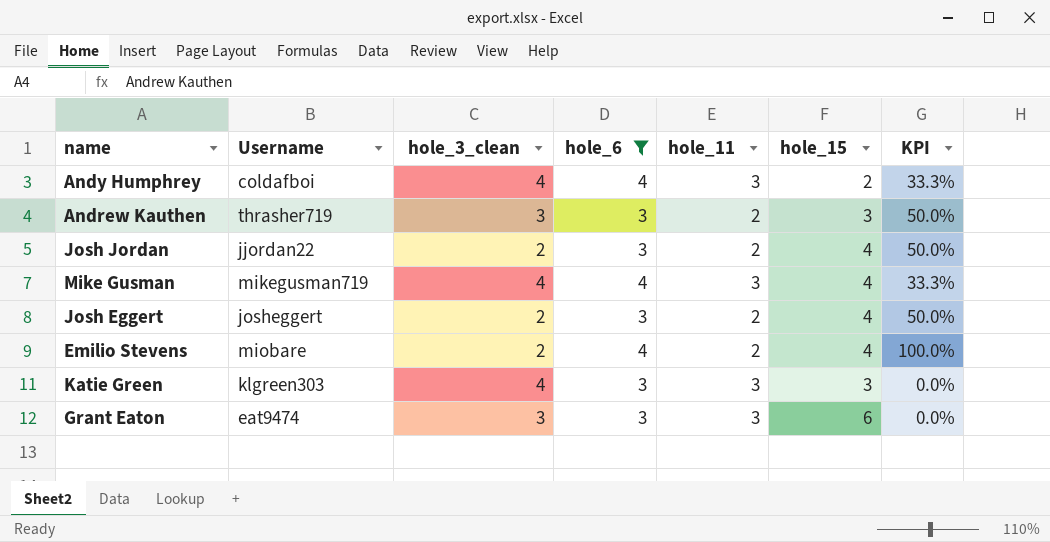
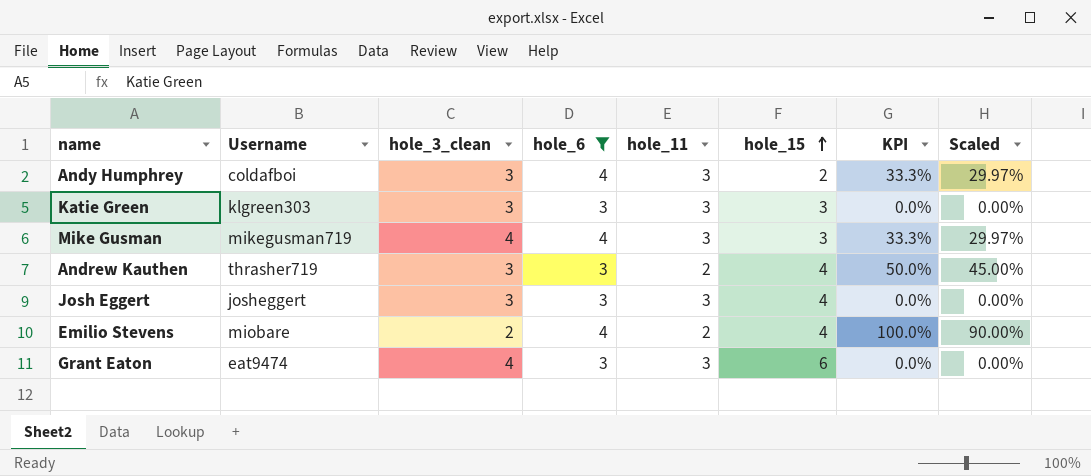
row order: none -> hole_15 ascending
column Scaled | formula: none -> [KPI] * 0.9
row Josh Jordan: jjordan22 | 2 | 3 | 2 | 4 | 50.0% -> none
Andy Humphrey | hole_3_clean: 4 -> 3
Katie Green | hole_3_clean: 4 -> 3
Mike Gusman | hole_15: 4 -> 3
Andrew Kauthen | hole_15: 3 -> 4
Josh Eggert | hole_3_clean: 2 -> 3
Josh Eggert | hole_11: 2 -> 3
Josh Eggert | KPI: 50.0% -> 0.0%
Grant Eaton | hole_3_clean: 3 -> 4

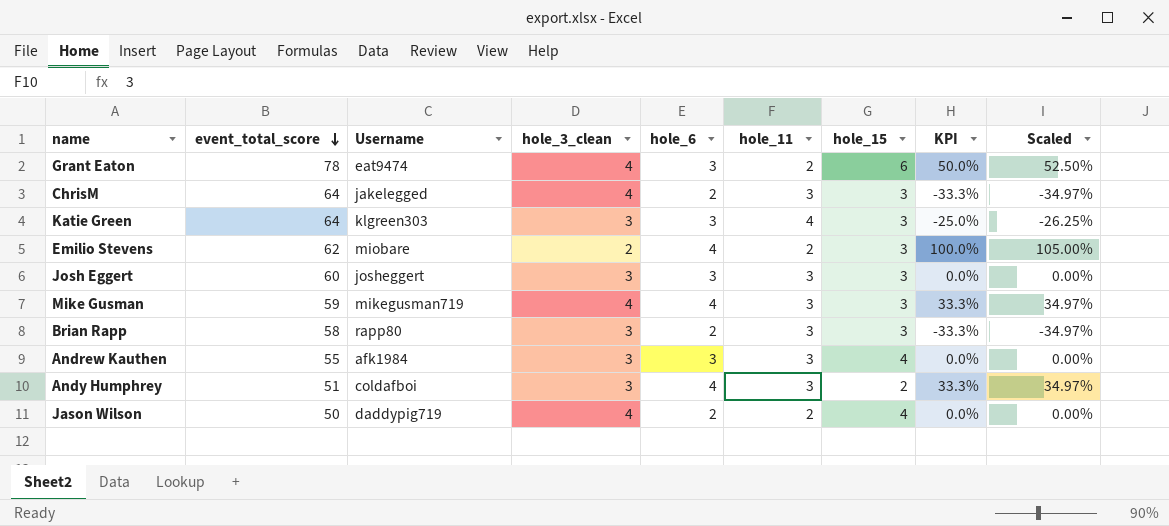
filter: hole_6 != 2 -> none
row order: hole_15 ascending -> event_total_score descending
column event_total_score | position: none -> 2
column Scaled | formula: [KPI] * 0.9 -> [KPI] * 1.05
Grant Eaton | hole_11: 3 -> 2
Grant Eaton | KPI: 0.0% -> 50.0%
Katie Green | hole_11: 3 -> 4
Katie Green | KPI: 0.0% -> -25.0%
Emilio Stevens | hole_15: 4 -> 3
Josh Eggert | hole_15: 4 -> 3
Andrew Kauthen | Username: thrasher719 -> afk1984
Andrew Kauthen | hole_11: 2 -> 3
Andrew Kauthen | KPI: 50.0% -> 0.0%

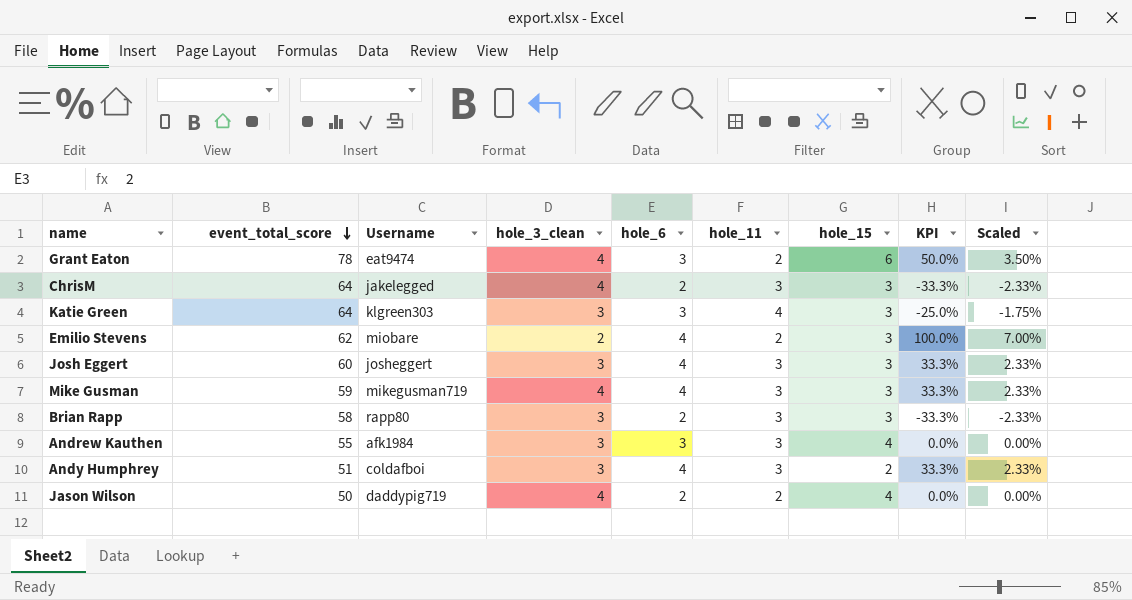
column Scaled | formula: [KPI] * 1.05 -> [KPI] * 0.07
Josh Eggert | hole_6: 3 -> 4
Josh Eggert | KPI: 0.0% -> 33.3%

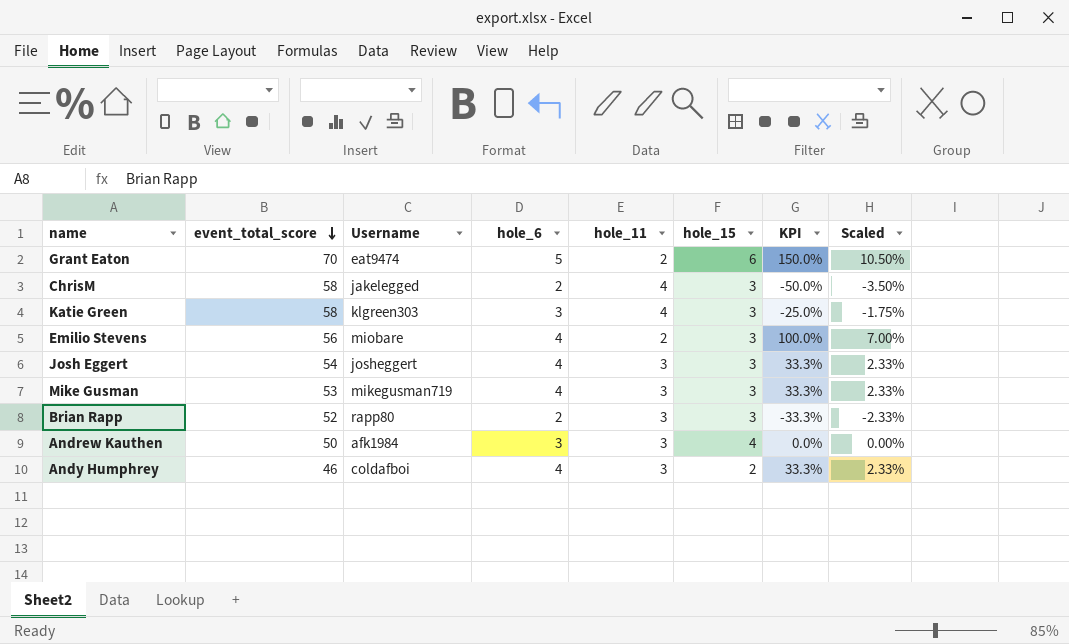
column hole_3_clean | position: 4 -> none
row Jason Wilson: 50 | daddypig719 | 4 | 2 | 2 | 4 | 0.0% | 0.00% -> none
Grant Eaton | event_total_score: 78 -> 70
Grant Eaton | hole_6: 3 -> 5
Grant Eaton | KPI: 50.0% -> 150.0%
Grant Eaton | Scaled: 3.50% -> 10.50%
ChrisM | event_total_score: 64 -> 58
ChrisM | hole_11: 3 -> 4
ChrisM | KPI: -33.3% -> -50.0%
ChrisM | Scaled: -2.33% -> -3.50%
Katie Green | event_total_score: 64 -> 58
Emilio Stevens | event_total_score: 62 -> 56
Josh Eggert | event_total_score: 60 -> 54
Mike Gusman | event_total_score: 59 -> 53
Brian Rapp | event_total_score: 58 -> 52
Andrew Kauthen | event_total_score: 55 -> 50
Andy Humphrey | event_total_score: 51 -> 46

